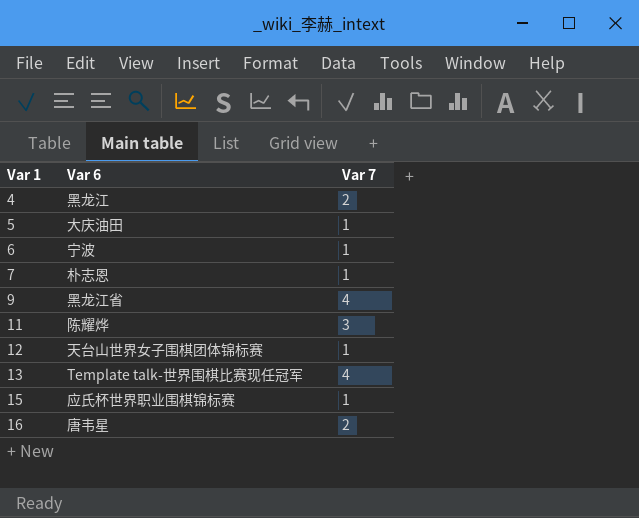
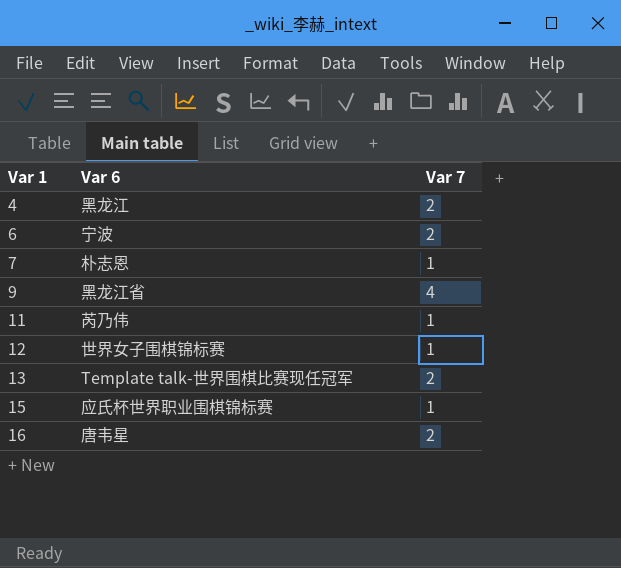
row 5: 大庆油田 | 1 -> none
6 | Var 7: 1 -> 2
11 | Var 6: 陈耀烨 -> 芮乃伟
11 | Var 7: 3 -> 1
12 | Var 6: 天台山世界女子围棋团体锦标赛 -> 世界女子围棋锦标赛
13 | Var 7: 4 -> 2

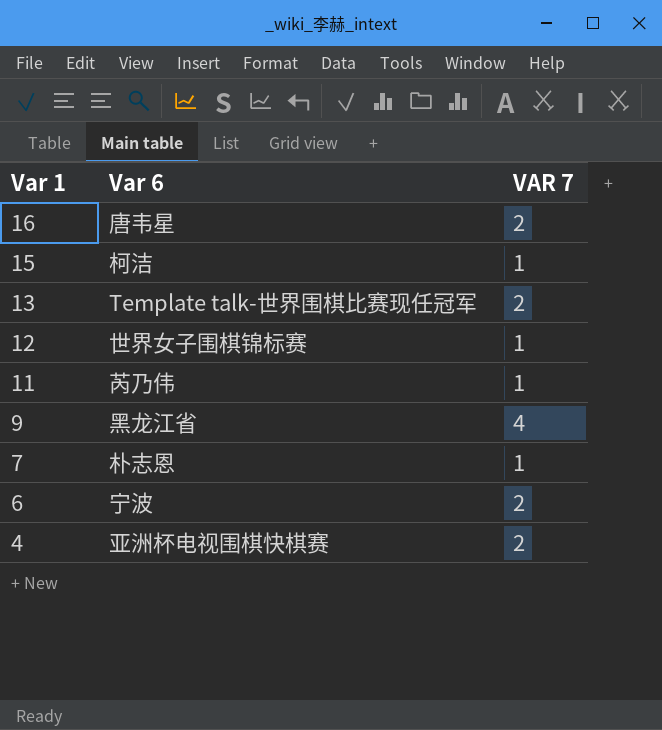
row order: Var 1 ascending -> Var 1 descending
column name: Var 7 -> VAR 7
15 | Var 6: 应氏杯世界职业围棋锦标赛 -> 柯洁
4 | Var 6: 黑龙江 -> 亚洲杯电视围棋快棋赛

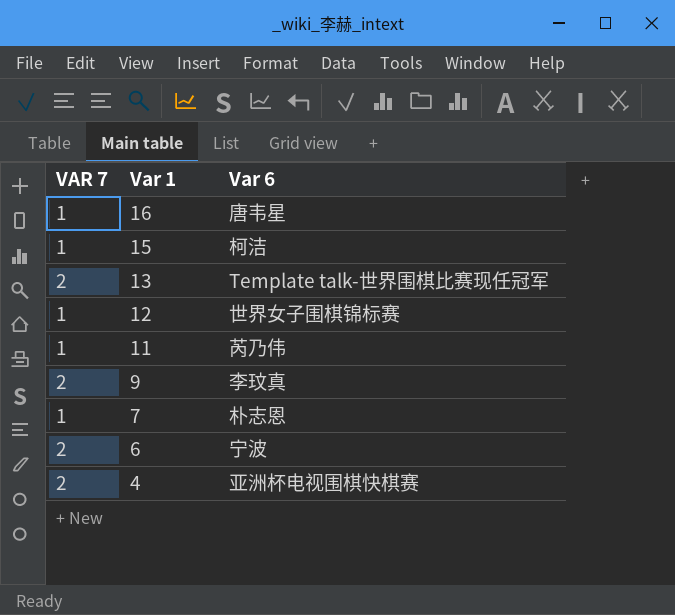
column VAR 7 | position: 3 -> 1
16 | VAR 7: 2 -> 1
9 | VAR 7: 4 -> 2
9 | Var 6: 黑龙江省 -> 李玟真

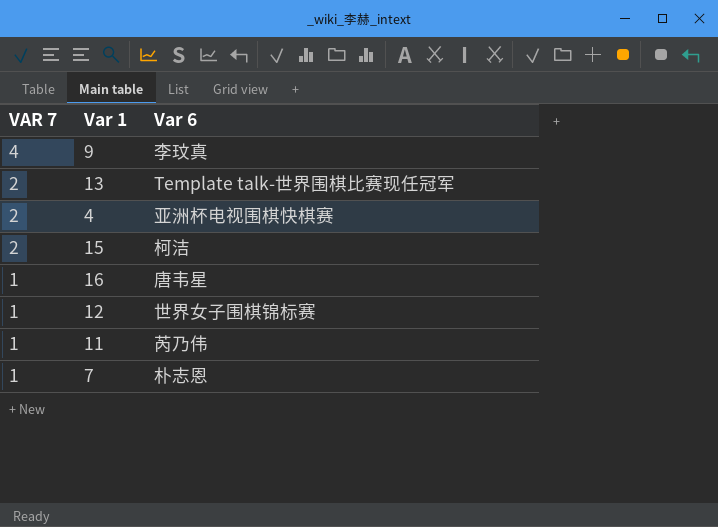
row order: Var 1 descending -> VAR 7 descending
row 6: 2 | 宁波 -> none
9 | VAR 7: 2 -> 4
15 | VAR 7: 1 -> 2

